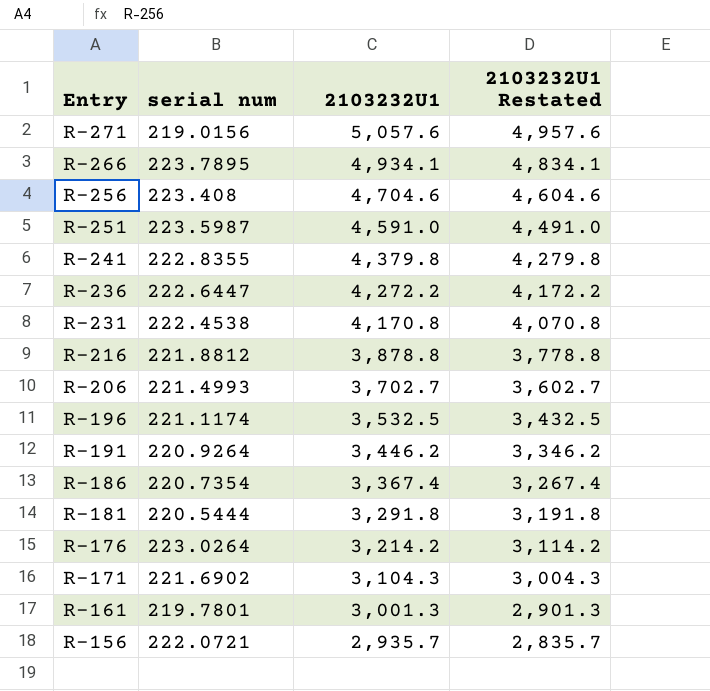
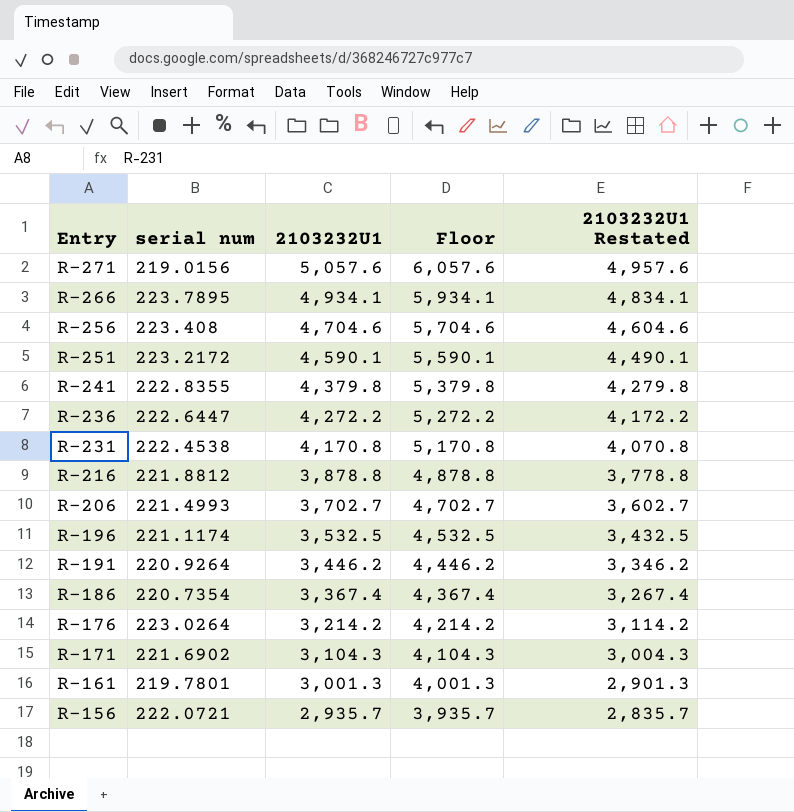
column Floor | formula: none -> [2103232U1] + 1000
row R-181: 220.5444 | 3,291.8 | 3,191.8 -> none
R-251 | serial num: 223.5987 -> 223.2172
R-251 | 2103232U1: 4,591.0 -> 4,590.1
R-251 | 2103232U1 Restated: 4,491.0 -> 4,490.1

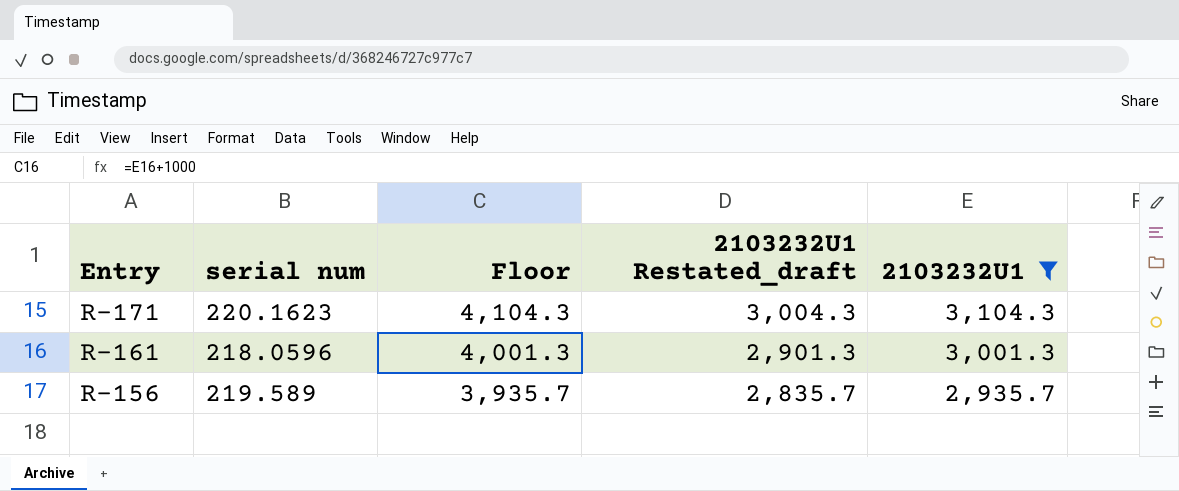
filter: none -> 2103232U1 <= 3,104.3
column name: 2103232U1 Restated -> 2103232U1 Restated_draft
column 2103232U1 | position: 3 -> 5
R-171 | serial num: 221.6902 -> 220.1623
R-161 | serial num: 219.7801 -> 218.0596
R-156 | serial num: 222.0721 -> 219.589

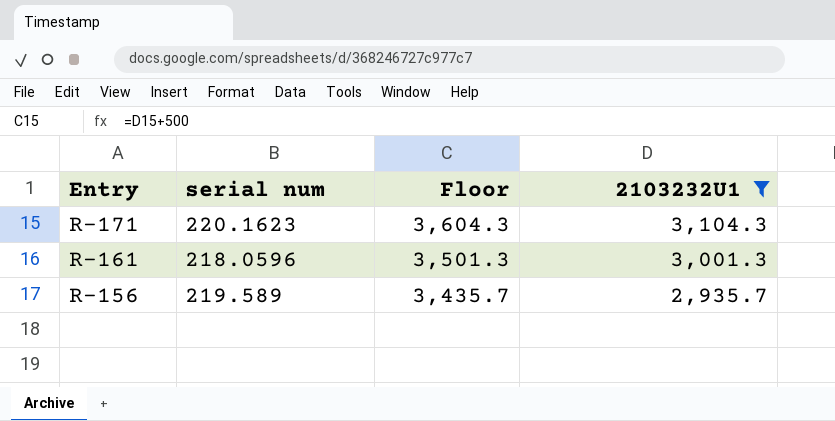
column 2103232U1 Restated_draft | formula: [2103232U1] - 100 -> none
column Floor | formula: [2103232U1] + 1000 -> [2103232U1] + 500

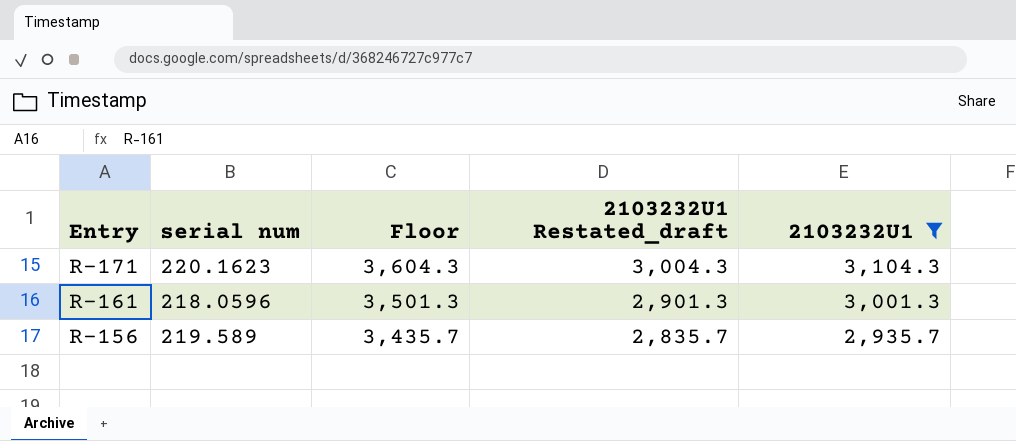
column 2103232U1 Restated_draft | formula: none -> [2103232U1] - 100

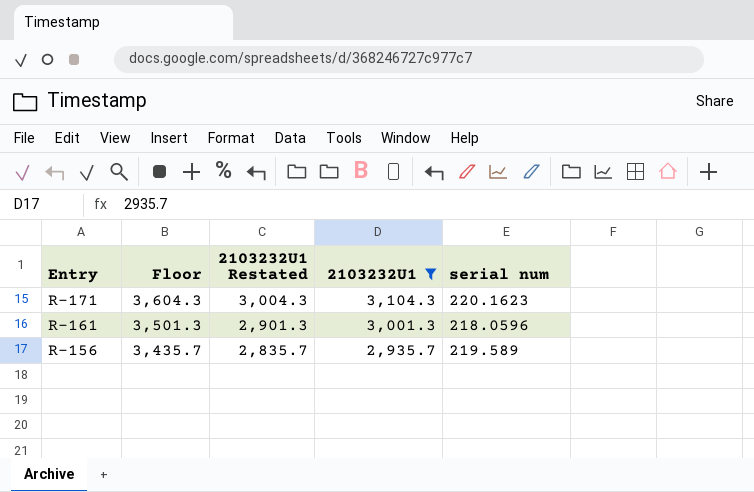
column name: 2103232U1 Restated_draft -> 2103232U1 Restated
column serial num | position: 2 -> 5

